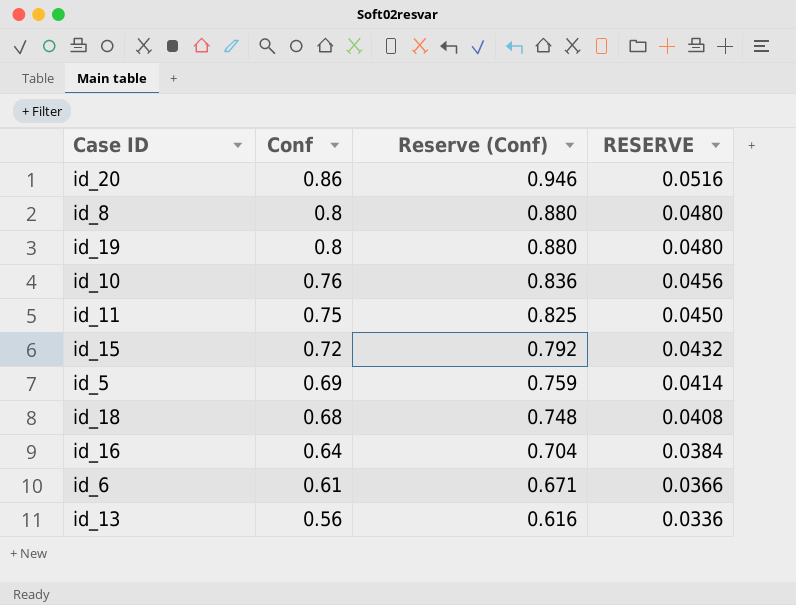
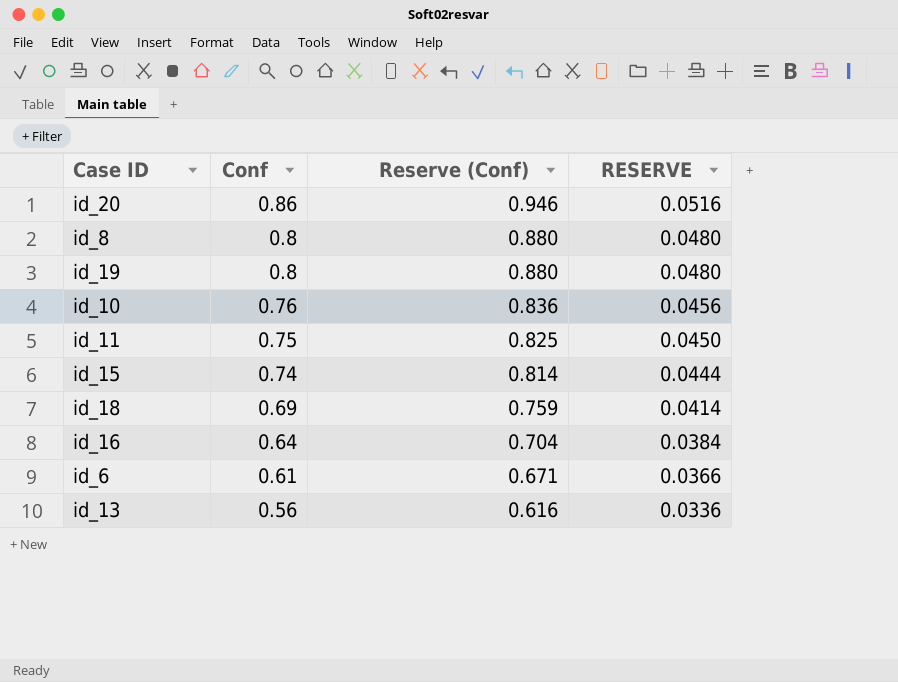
row id_5: 0.69 | 0.759 | 0.0414 -> none
id_15 | Conf: 0.72 -> 0.74
id_15 | Reserve (Conf): 0.792 -> 0.814
id_15 | RESERVE: 0.0432 -> 0.0444
id_18 | Conf: 0.68 -> 0.69
id_18 | Reserve (Conf): 0.748 -> 0.759
id_18 | RESERVE: 0.0408 -> 0.0414

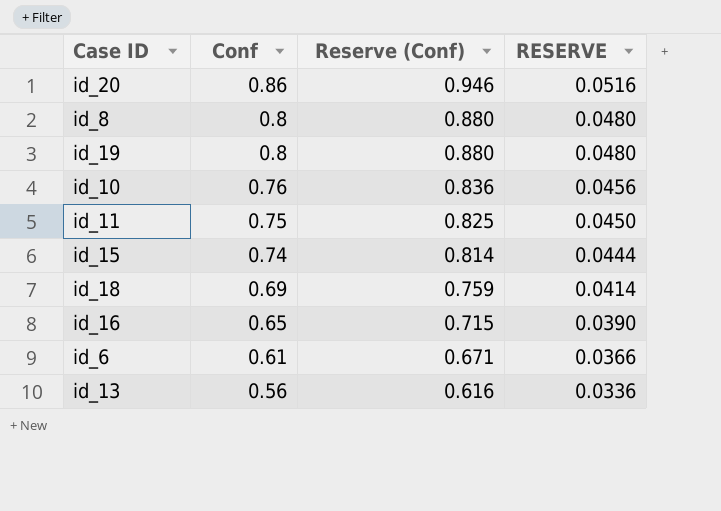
id_16 | Conf: 0.64 -> 0.65
id_16 | Reserve (Conf): 0.704 -> 0.715
id_16 | RESERVE: 0.0384 -> 0.0390

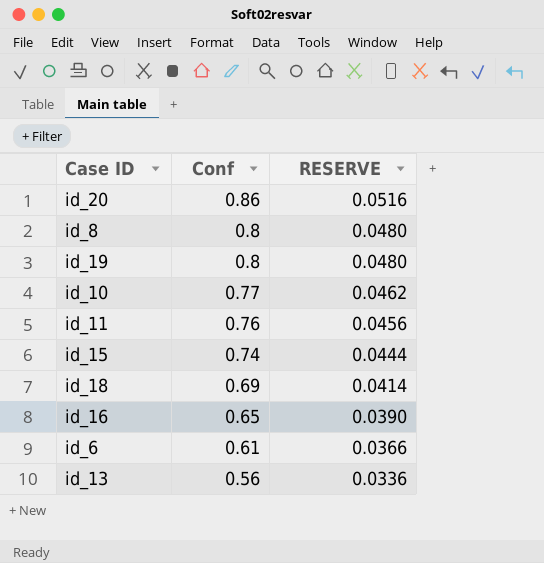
column Reserve (Conf) | formula: [Conf] * 1.1 -> none
id_10 | Conf: 0.76 -> 0.77
id_10 | RESERVE: 0.0456 -> 0.0462
id_11 | Conf: 0.75 -> 0.76
id_11 | RESERVE: 0.0450 -> 0.0456

